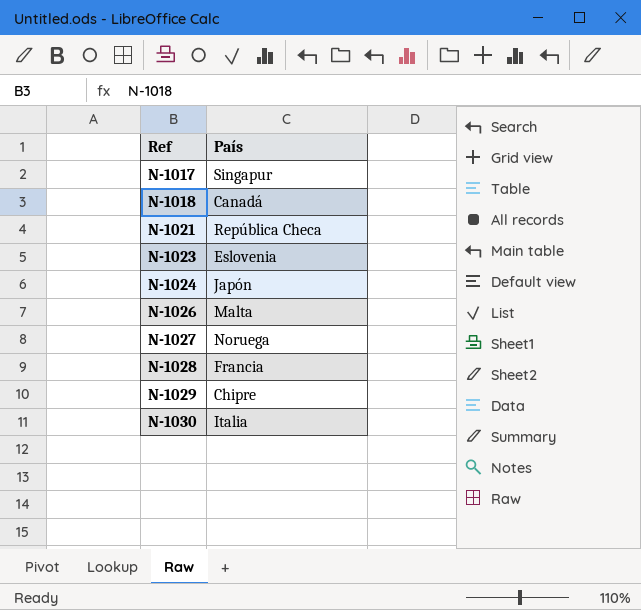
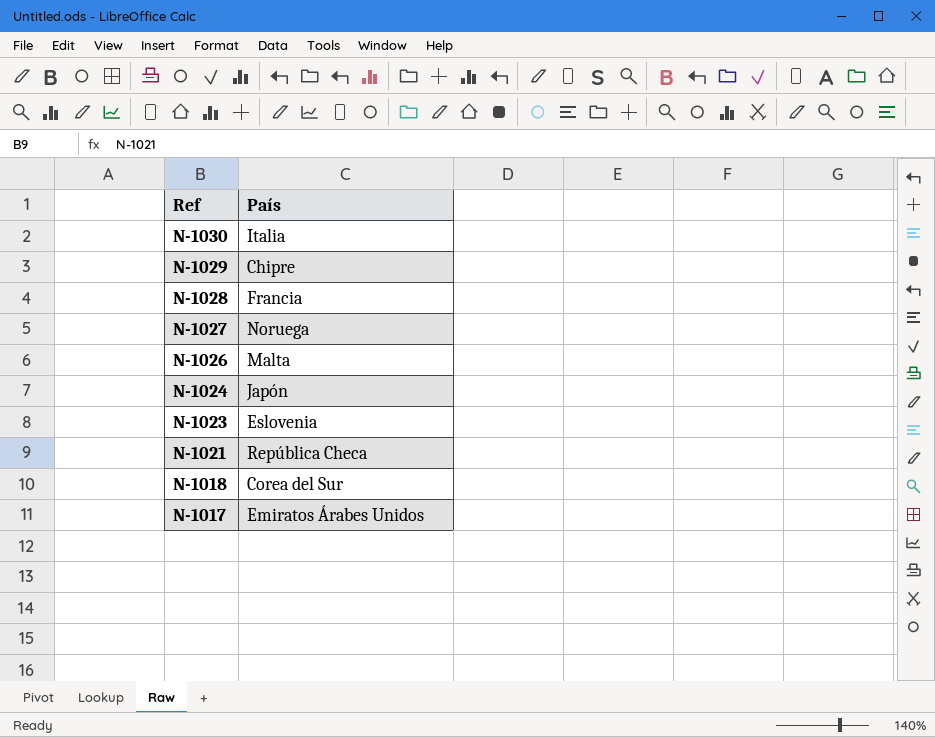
row order: Ref ascending -> Ref descending
N-1018 | País: Canadá -> Corea del Sur
N-1017 | País: Singapur -> Emiratos Árabes Unidos

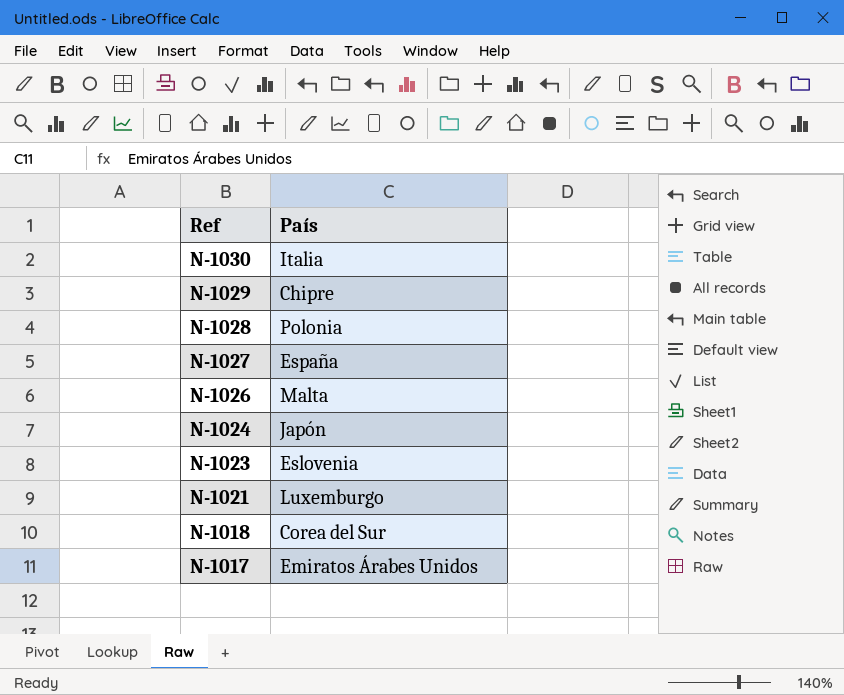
N-1028 | País: Francia -> Polonia
N-1027 | País: Noruega -> España
N-1021 | País: República Checa -> Luxemburgo

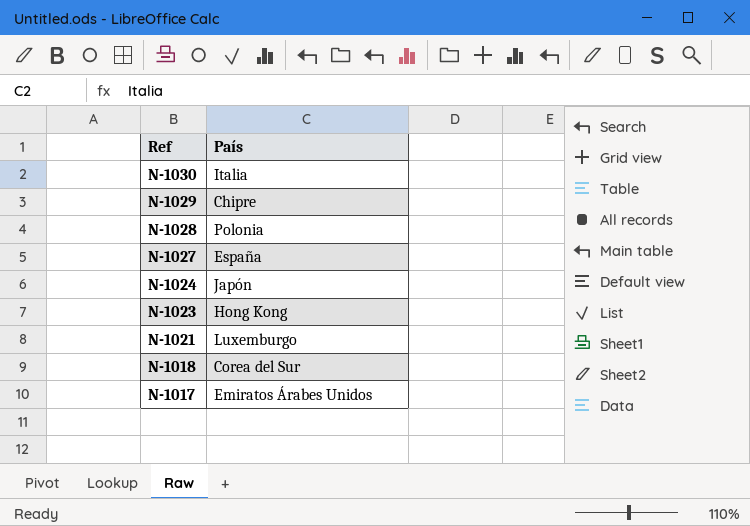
row N-1026: Malta -> none
N-1023 | País: Eslovenia -> Hong Kong

